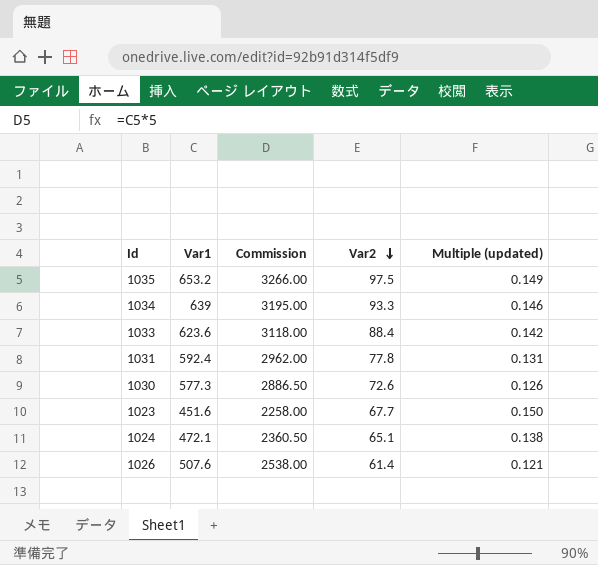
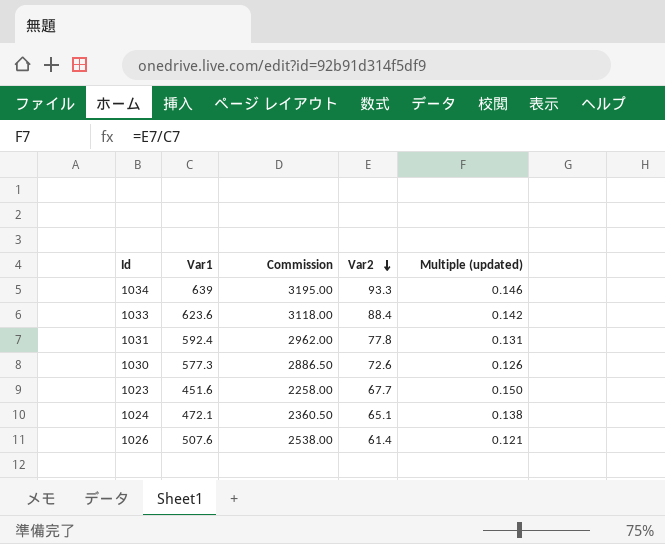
row 1035: 653.2 | 3266.00 | 97.5 | 0.149 -> none

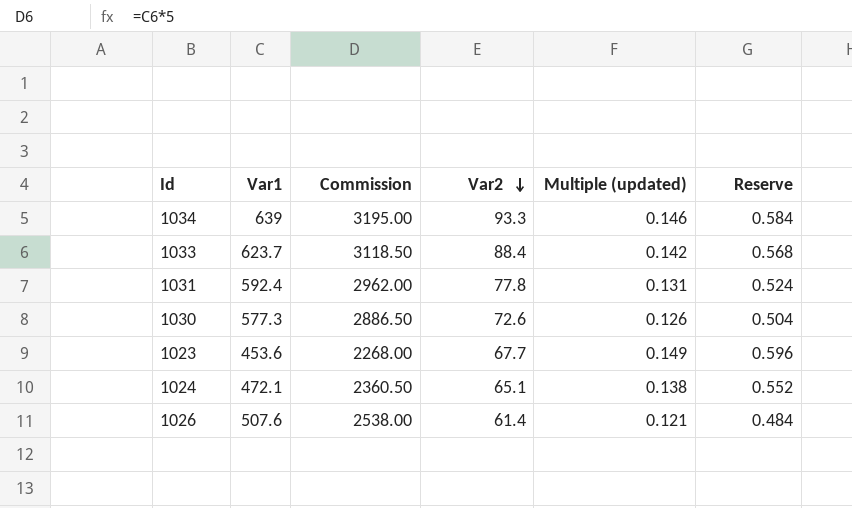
column Reserve | formula: none -> [Multiple (updated)] * 4
1033 | Var1: 623.6 -> 623.7
1033 | Commission: 3118.00 -> 3118.50
1023 | Var1: 451.6 -> 453.6
1023 | Commission: 2258.00 -> 2268.00
1023 | Multiple (updated): 0.150 -> 0.149

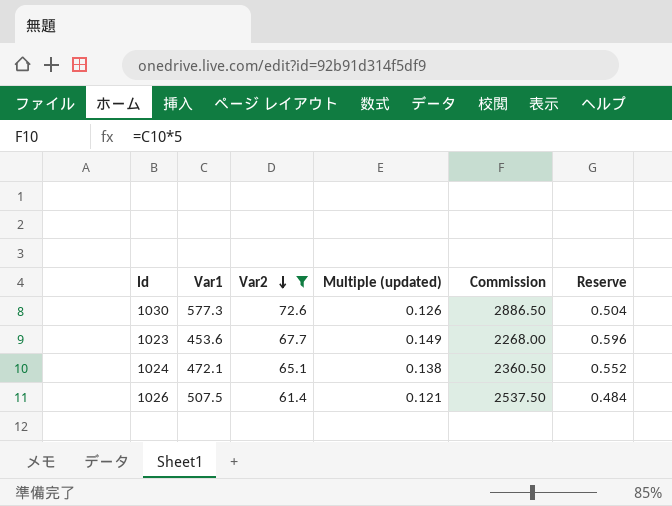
filter: none -> Var2 <= 72.6
column Commission | position: 3 -> 5
1026 | Var1: 507.6 -> 507.5
1026 | Commission: 2538.00 -> 2537.50

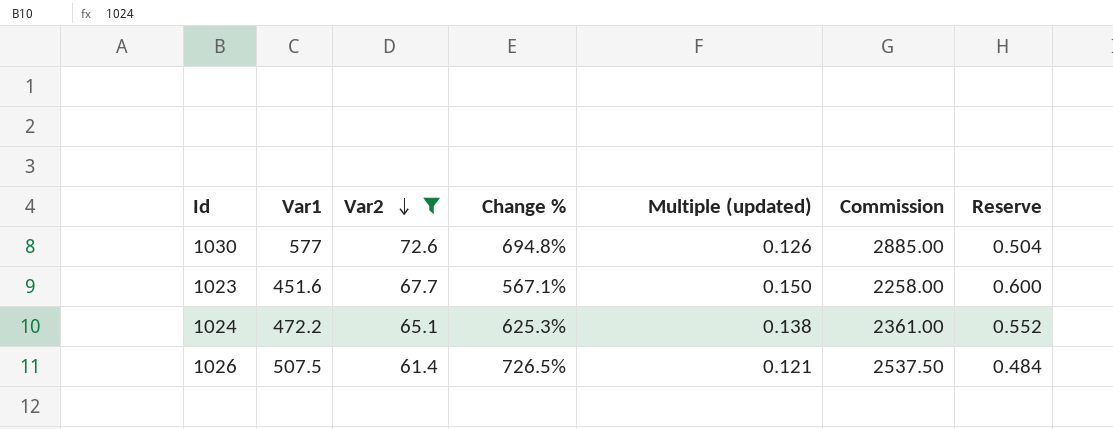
column Change % | formula: none -> ([Var1] - [Var2]) / [Var2]
1030 | Var1: 577.3 -> 577
1030 | Commission: 2886.50 -> 2885.00
1023 | Var1: 453.6 -> 451.6
1023 | Multiple (updated): 0.149 -> 0.150
1023 | Commission: 2268.00 -> 2258.00
1023 | Reserve: 0.596 -> 0.600
1024 | Var1: 472.1 -> 472.2
1024 | Commission: 2360.50 -> 2361.00

